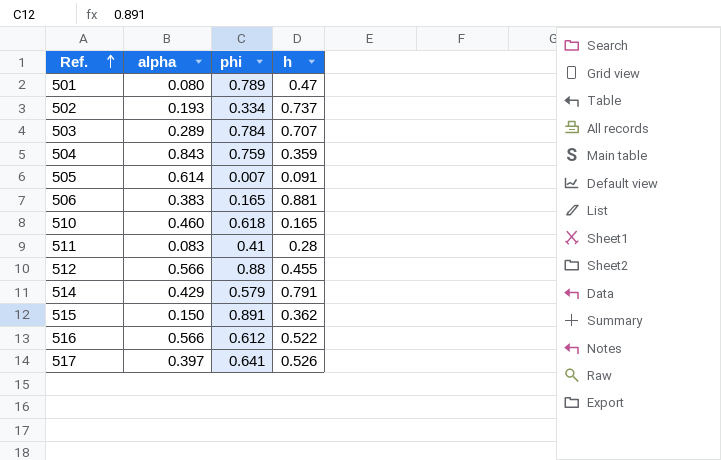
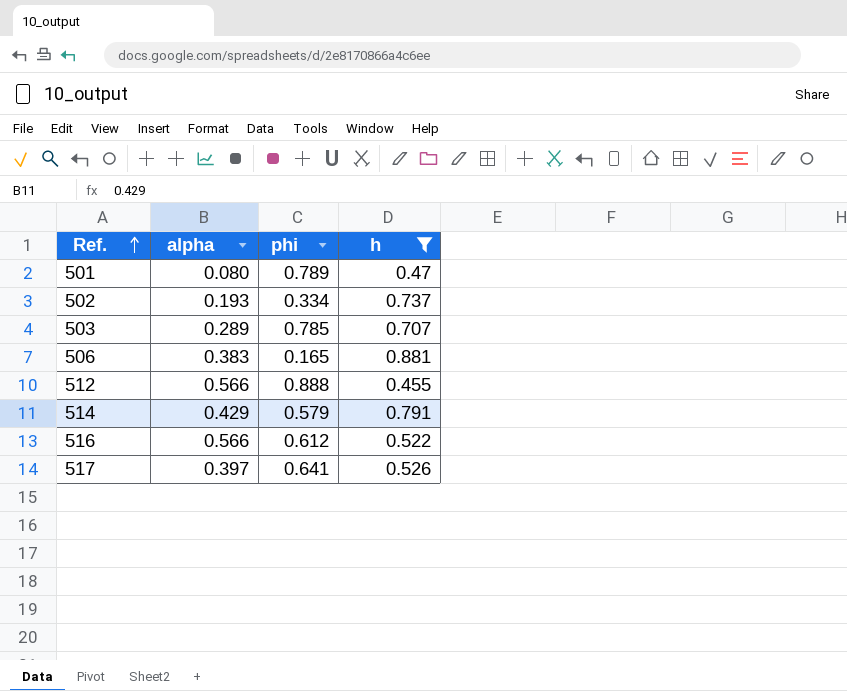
filter: none -> h >= 0.455
503 | phi: 0.784 -> 0.785
512 | phi: 0.88 -> 0.888

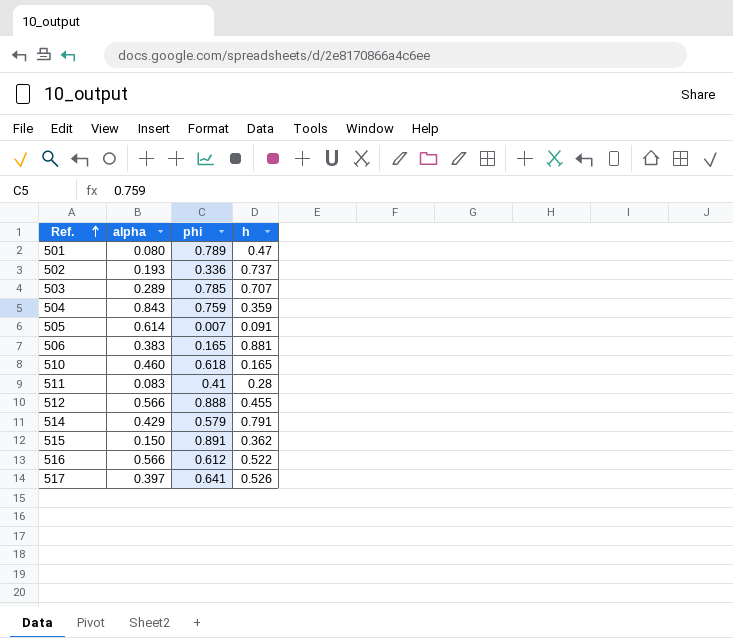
filter: h >= 0.455 -> none
502 | phi: 0.334 -> 0.336

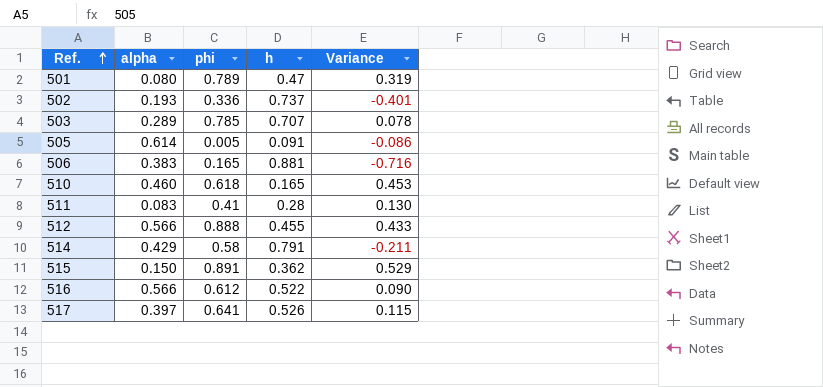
column Variance | formula: none -> [phi] - [h]
row 504: 0.843 | 0.759 | 0.359 -> none
505 | phi: 0.007 -> 0.005
514 | phi: 0.579 -> 0.58

